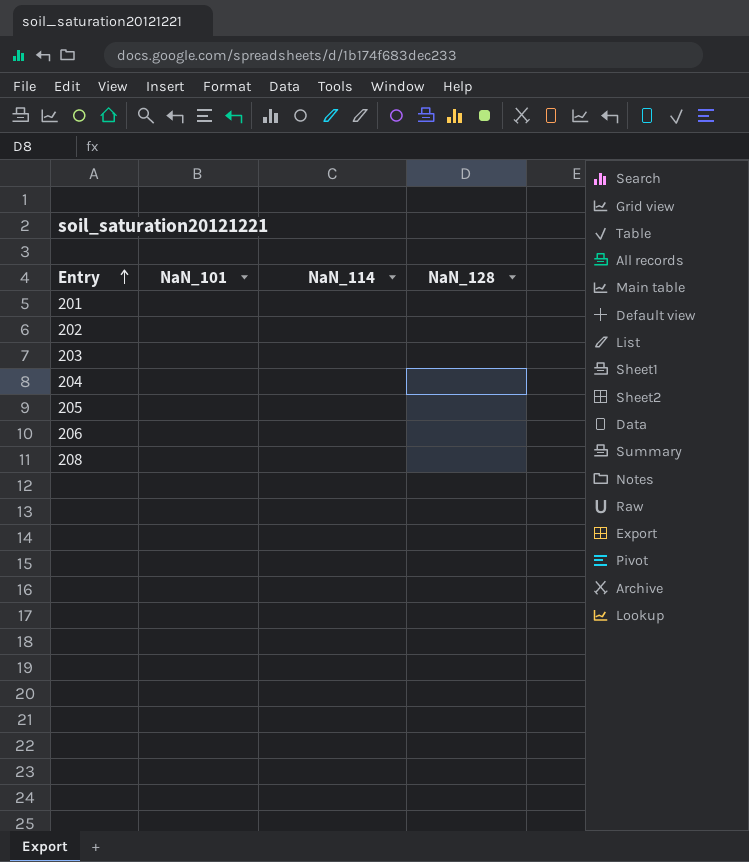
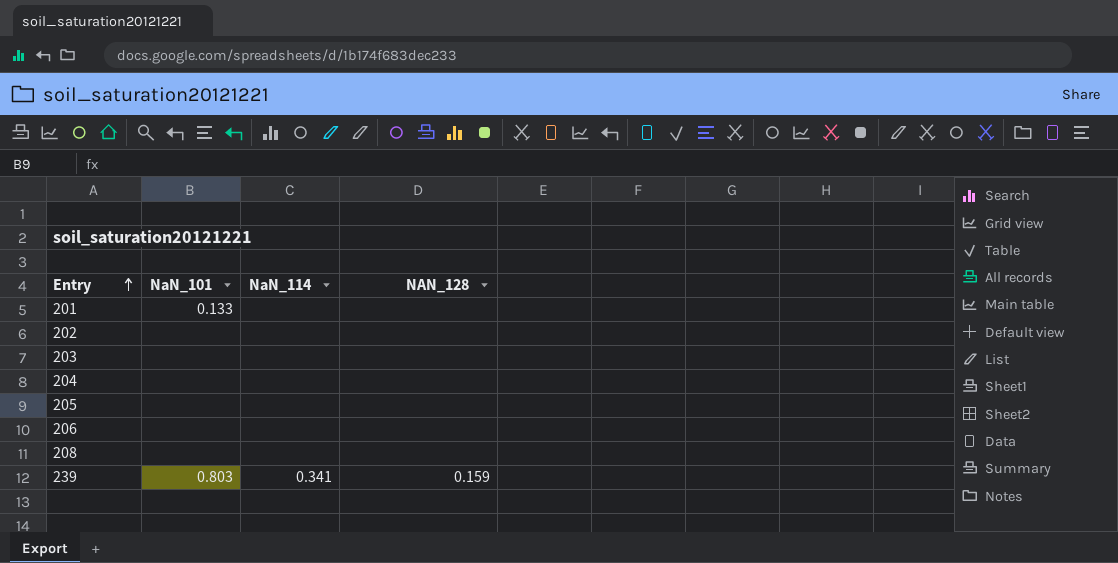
column name: NaN_128 -> NAN_128
201 | NaN_101: none -> 0.133
row 239: none -> 0.803 | 0.341 | 0.159

